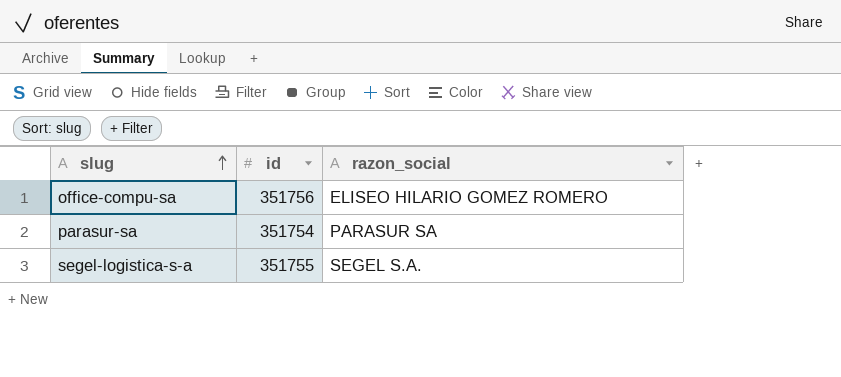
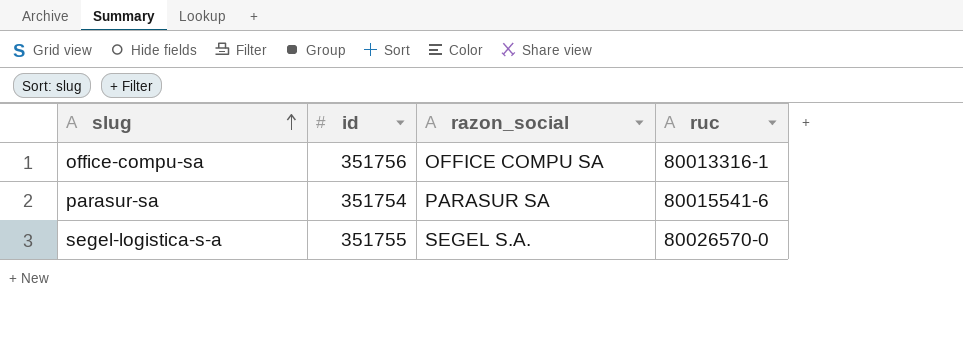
column ruc | position: none -> 4
office-compu-sa | razon_social: ELISEO HILARIO GOMEZ ROMERO -> OFFICE COMPU SA

